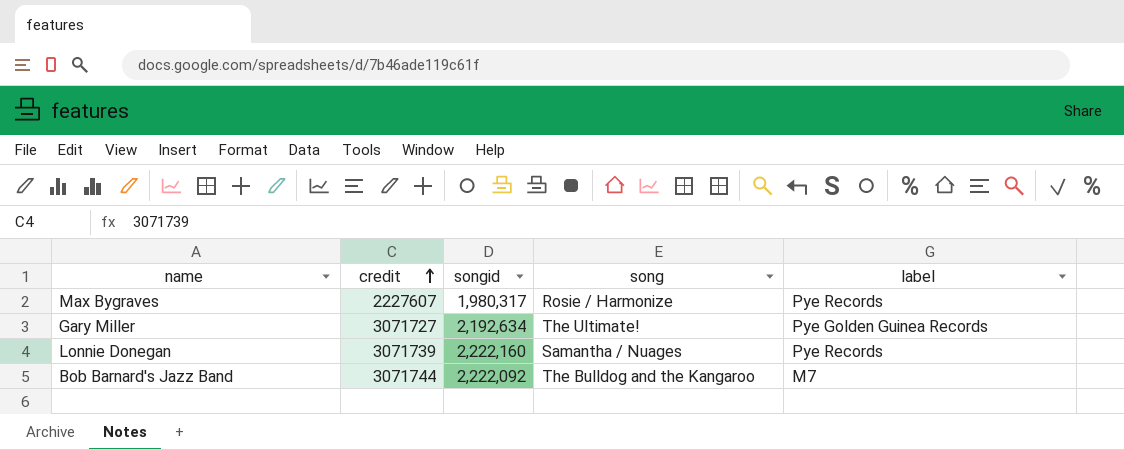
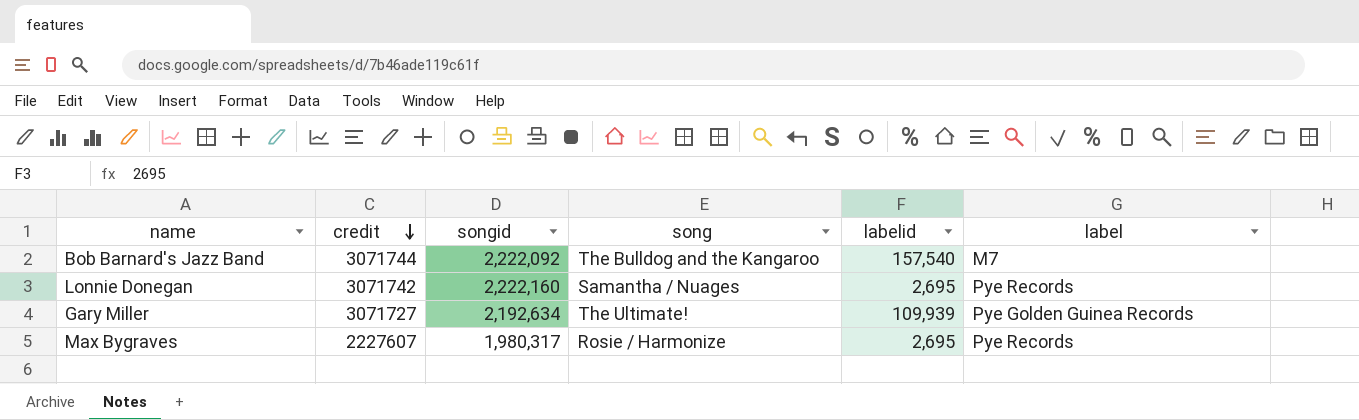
row order: credit ascending -> credit descending
column labelid | position: none -> 5
Lonnie Donegan | credit: 3071739 -> 3071742

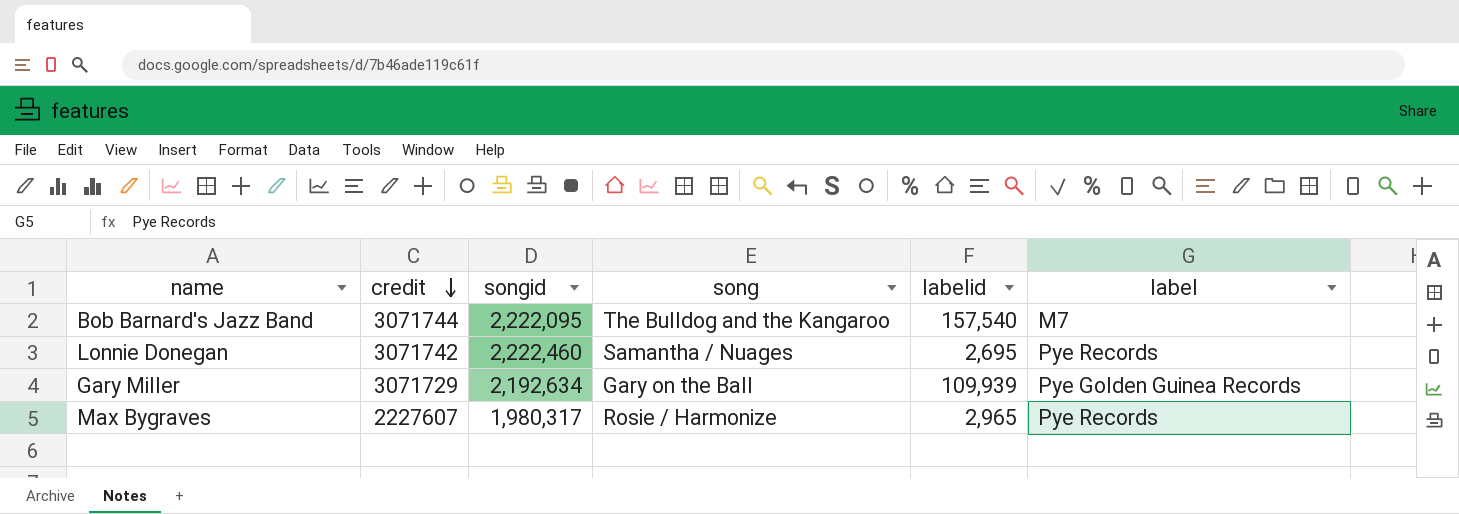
Bob Barnard's Jazz Band | songid: 2,222,092 -> 2,222,095
Lonnie Donegan | songid: 2,222,160 -> 2,222,460
Gary Miller | credit: 3071727 -> 3071729
Gary Miller | song: The Ultimate! -> Gary on the Ball
Max Bygraves | labelid: 2,695 -> 2,965

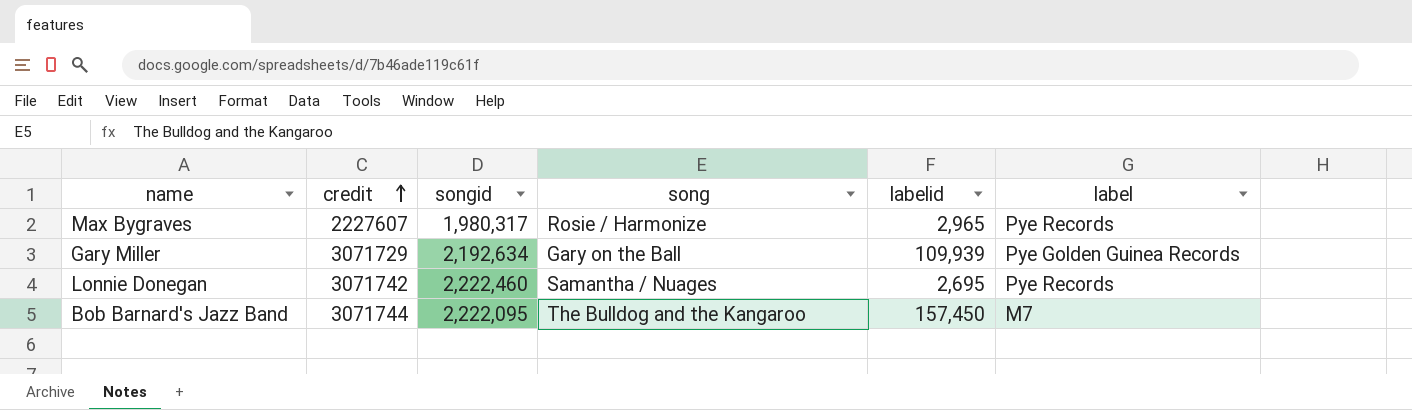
row order: credit descending -> credit ascending
Bob Barnard's Jazz Band | labelid: 157,540 -> 157,450

